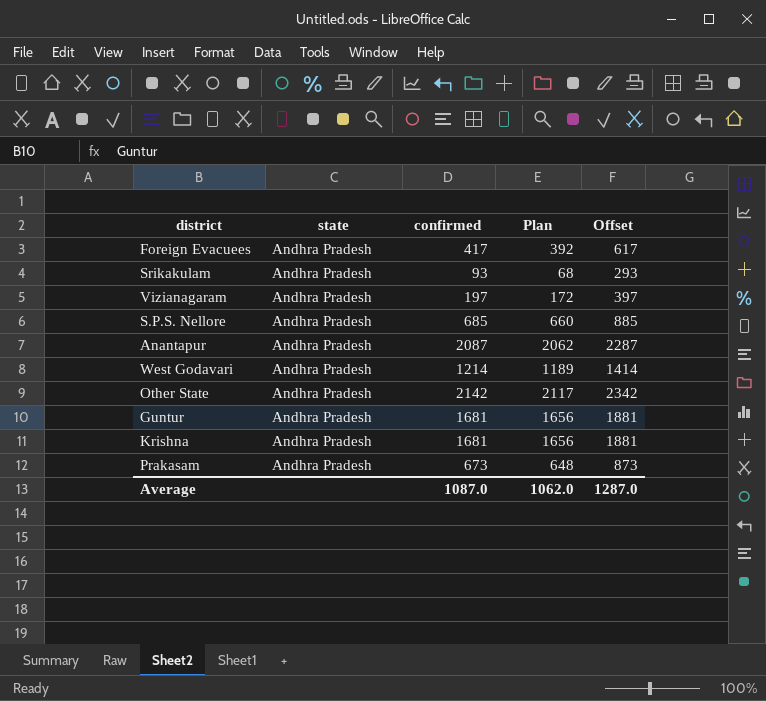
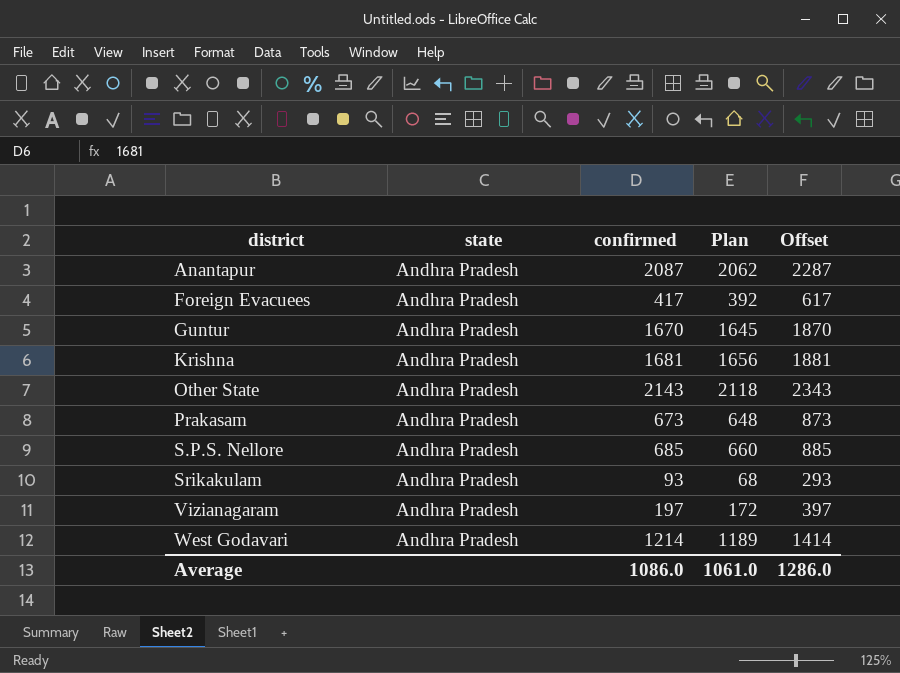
row order: none -> district ascending
Guntur | confirmed: 1681 -> 1670
Guntur | Plan: 1656 -> 1645
Guntur | Offset: 1881 -> 1870
Other State | confirmed: 2142 -> 2143
Other State | Plan: 2117 -> 2118
Other State | Offset: 2342 -> 2343
Average | confirmed: 1087.0 -> 1086.0
Average | Plan: 1062.0 -> 1061.0
Average | Offset: 1287.0 -> 1286.0

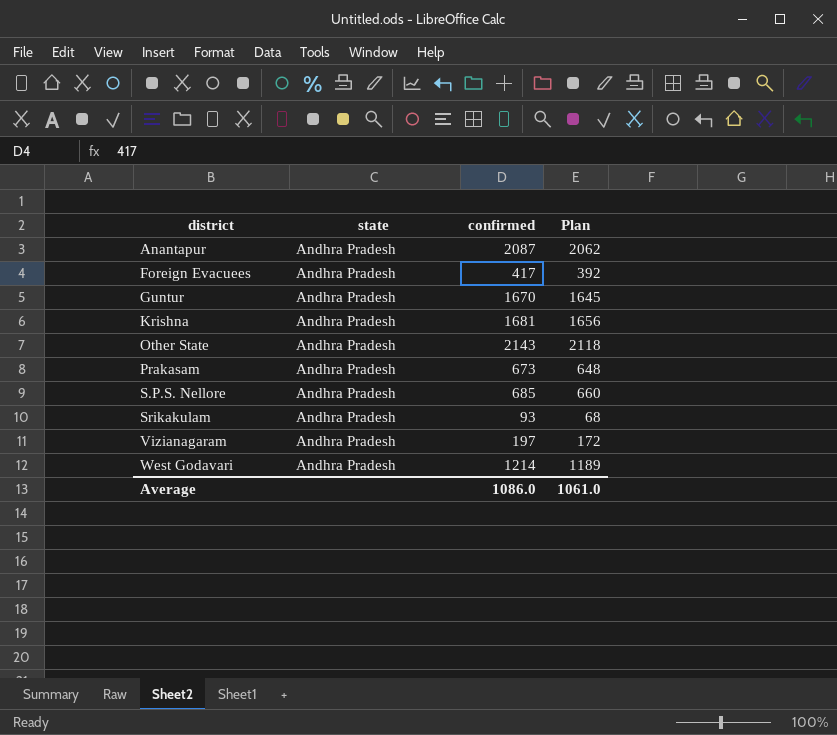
column Offset | formula: [confirmed] + 200 -> none

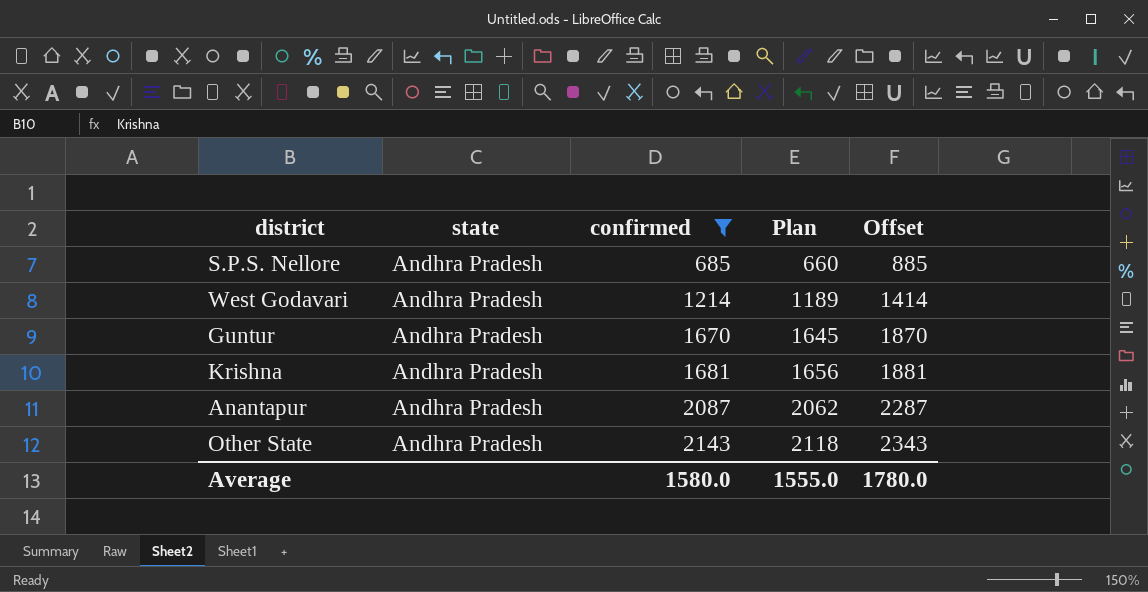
filter: none -> confirmed >= 685
row order: district ascending -> confirmed ascending
column Offset | formula: none -> [confirmed] + 200
Average | confirmed: 1086.0 -> 1580.0
Average | Plan: 1061.0 -> 1555.0

